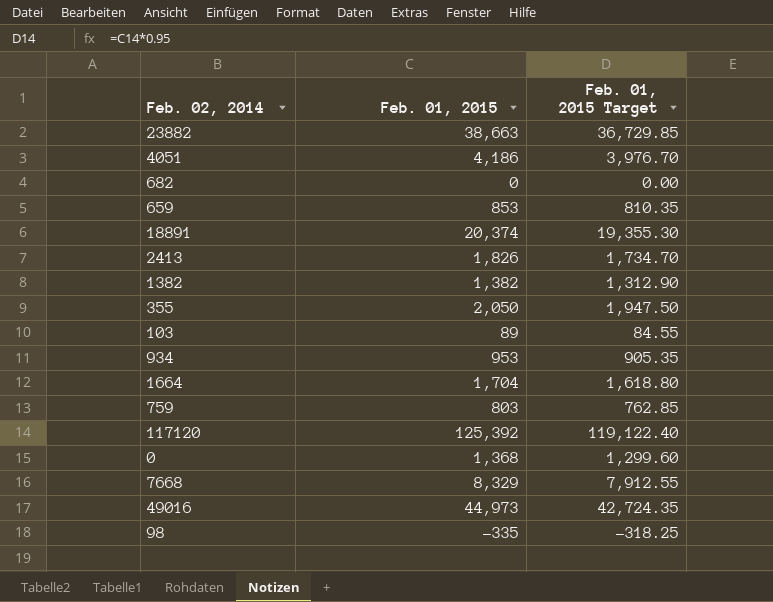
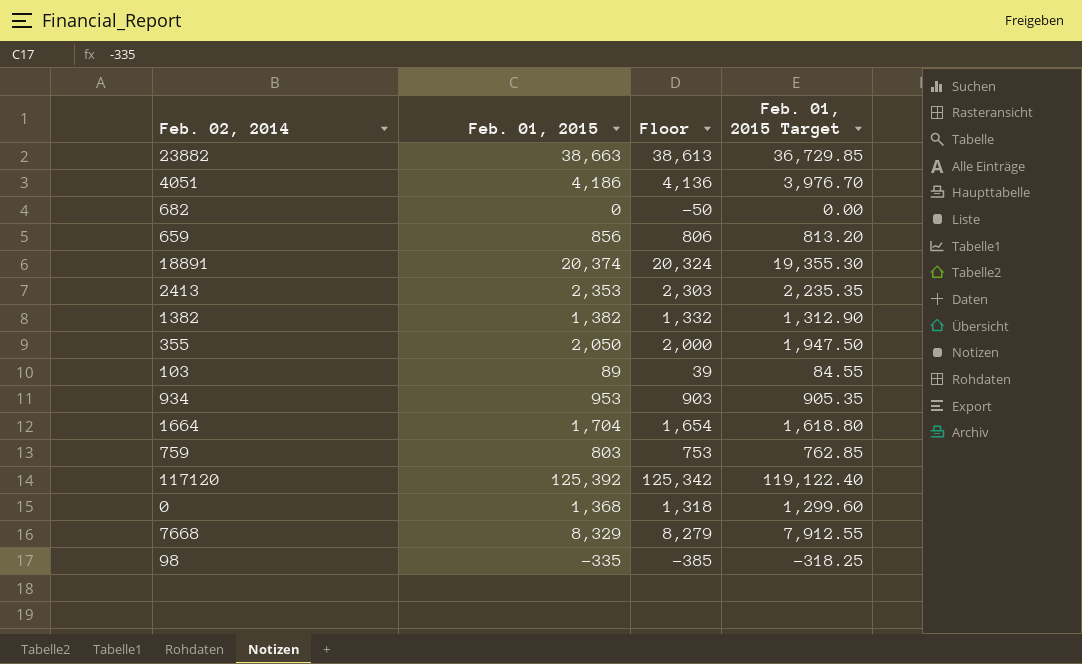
column Floor | formula: none -> [Feb. 01, 2015] - 50
row 49016: 44,973 | 42,724.35 -> none
659 | Feb. 01, 2015: 853 -> 856
659 | Feb. 01, 2015 Target: 810.35 -> 813.20
2413 | Feb. 01, 2015: 1,826 -> 2,353
2413 | Feb. 01, 2015 Target: 1,734.70 -> 2,235.35

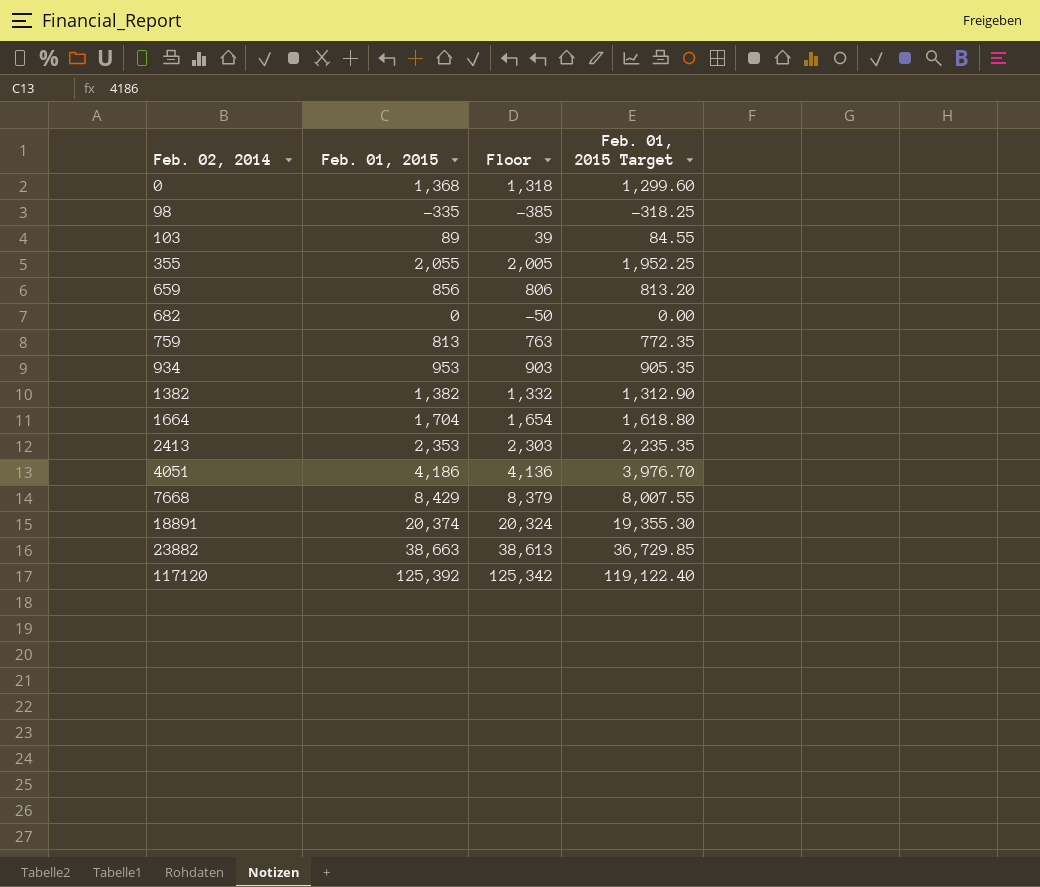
row order: none -> Feb. 02, 2014 ascending
355 | Feb. 01, 2015: 2,050 -> 2,055
355 | Floor: 2,000 -> 2,005
355 | Feb. 01, 2015 Target: 1,947.50 -> 1,952.25
759 | Feb. 01, 2015: 803 -> 813
759 | Floor: 753 -> 763
759 | Feb. 01, 2015 Target: 762.85 -> 772.35
7668 | Feb. 01, 2015: 8,329 -> 8,429
7668 | Floor: 8,279 -> 8,379
7668 | Feb. 01, 2015 Target: 7,912.55 -> 8,007.55

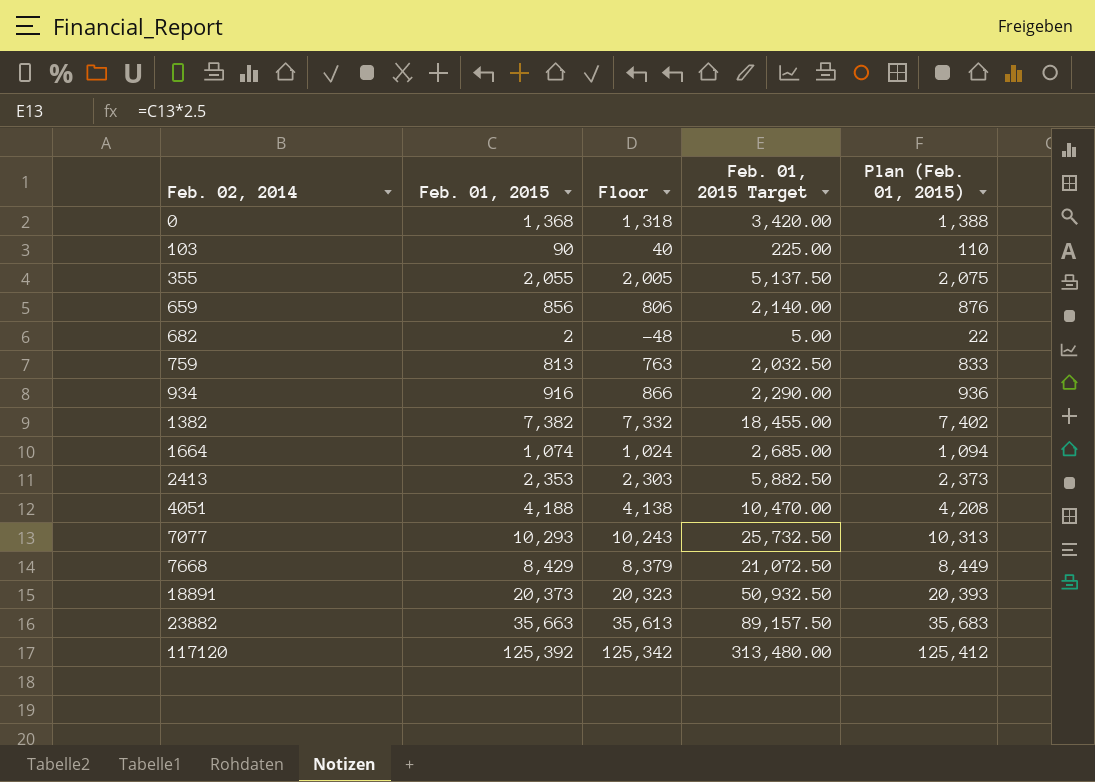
column Feb. 01, 2015 Target | formula: [Feb. 01, 2015] * 0.95 -> [Feb. 01, 2015] * 2.5
column Plan (Feb. 01, 2015) | formula: none -> [Feb. 01, 2015] + 20
row 98: -335 | -385 | -318.25 -> none
103 | Feb. 01, 2015: 89 -> 90
103 | Floor: 39 -> 40
682 | Feb. 01, 2015: 0 -> 2
682 | Floor: -50 -> -48
934 | Feb. 01, 2015: 953 -> 916
934 | Floor: 903 -> 866
1382 | Feb. 01, 2015: 1,382 -> 7,382
1382 | Floor: 1,332 -> 7,332
1664 | Feb. 01, 2015: 1,704 -> 1,074
1664 | Floor: 1,654 -> 1,024
4051 | Feb. 01, 2015: 4,186 -> 4,188
4051 | Floor: 4,136 -> 4,138
row 7077: none -> 10,293 | 10,243 | 25,732.50 | 10,313
18891 | Feb. 01, 2015: 20,374 -> 20,373
18891 | Floor: 20,324 -> 20,323
23882 | Feb. 01, 2015: 38,663 -> 35,663
23882 | Floor: 38,613 -> 35,613

